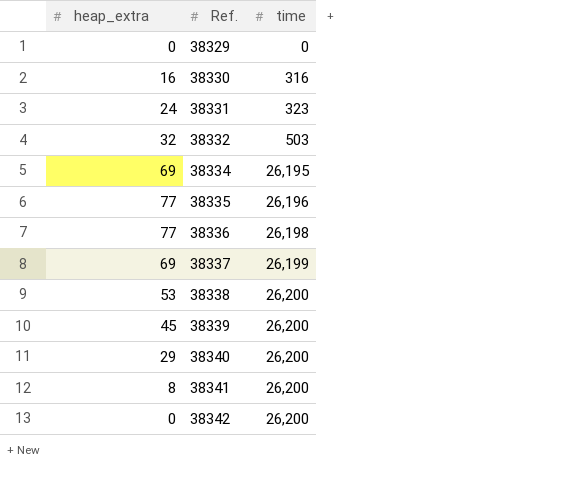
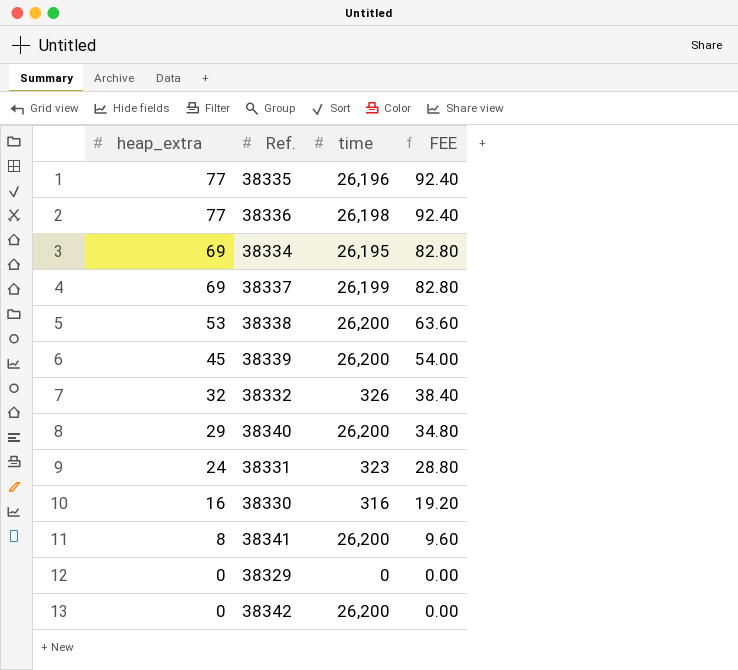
row order: Ref. ascending -> heap_extra descending
column FEE | formula: none -> [heap_extra] * 1.2
38332 | time: 503 -> 326

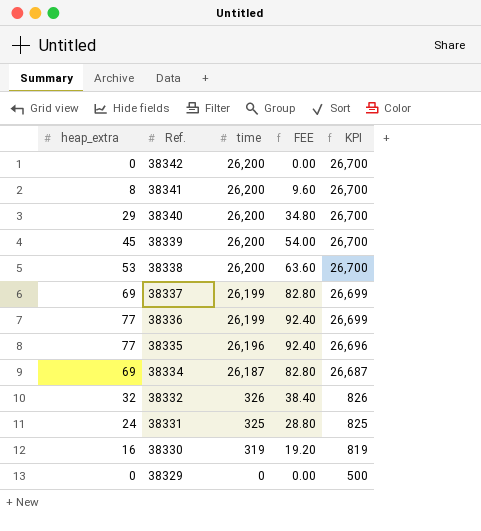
row order: heap_extra descending -> Ref. descending
column KPI | formula: none -> [time] + 500
38336 | time: 26,198 -> 26,199
38334 | time: 26,195 -> 26,187
38331 | time: 323 -> 325
38330 | time: 316 -> 319

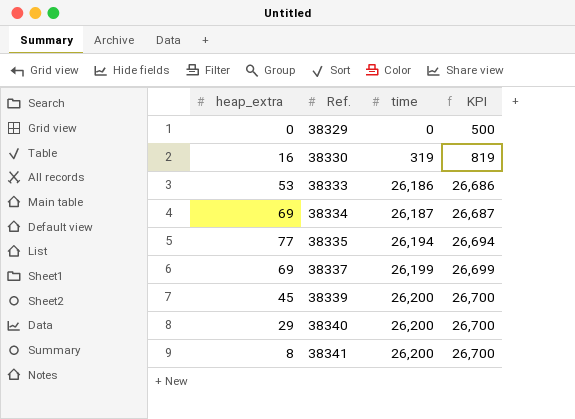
row order: Ref. descending -> Ref. ascending
column FEE | formula: [heap_extra] * 1.2 -> none
row 38342: 0 | 26,200 | 0.00 | 26,700 -> none
row 38338: 53 | 26,200 | 63.60 | 26,700 -> none
row 38336: 77 | 26,199 | 92.40 | 26,699 -> none
row 38332: 32 | 326 | 38.40 | 826 -> none
row 38331: 24 | 325 | 28.80 | 825 -> none
row 38333: none -> 53 | 26,186 | 26,686
38335 | time: 26,196 -> 26,194
38335 | KPI: 26,696 -> 26,694

